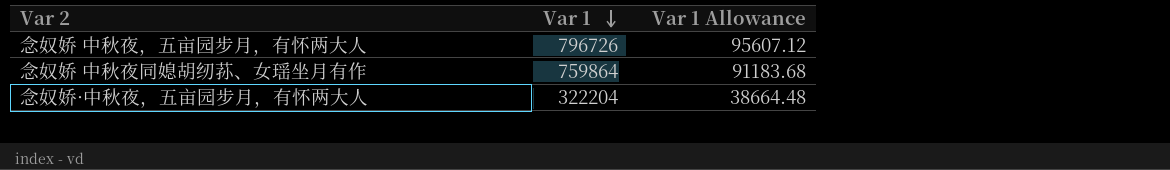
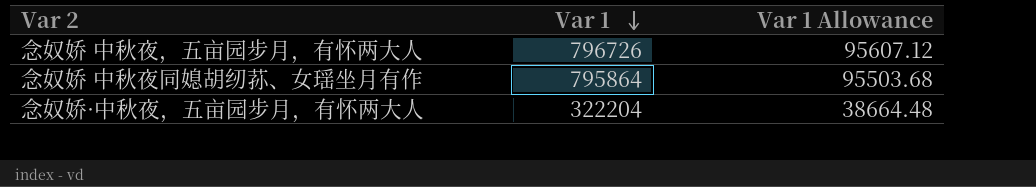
念奴娇 中秋夜同媳胡纫荪、女瑶坐月有作 | Var 1: 759864 -> 795864
念奴娇 中秋夜同媳胡纫荪、女瑶坐月有作 | Var 1 Allowance: 91183.68 -> 95503.68

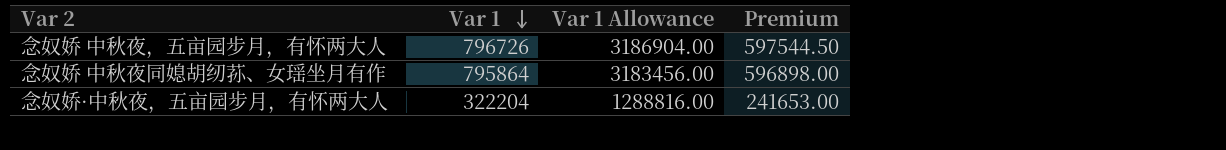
column Var 1 Allowance | formula: [Var 1] * 0.12 -> [Var 1] * 4
column Premium | formula: none -> [Var 1] * 0.75

